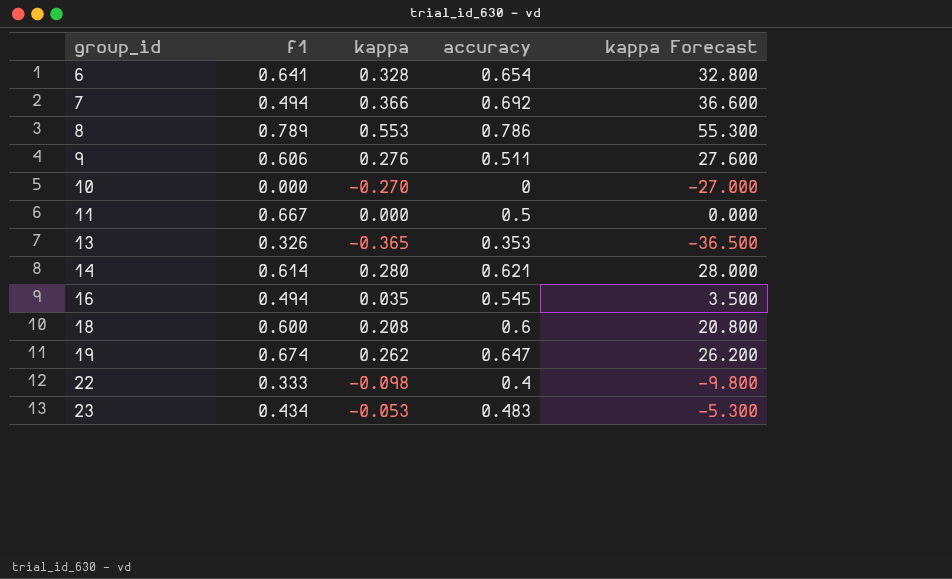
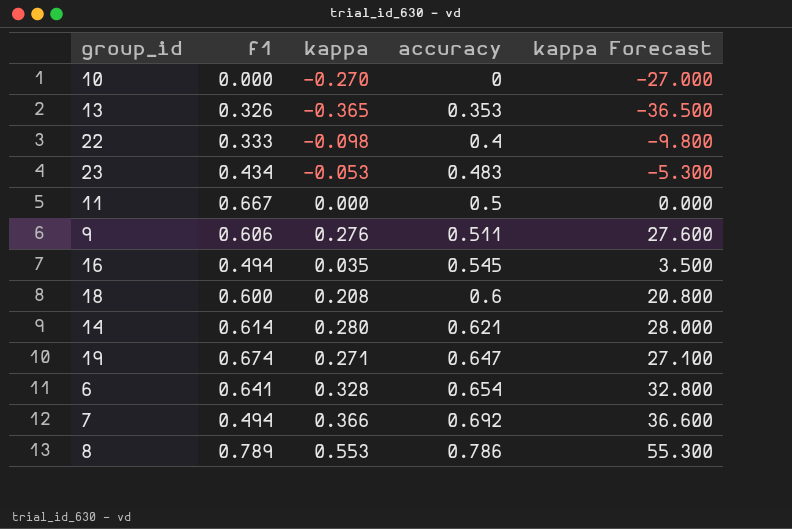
row order: group_id ascending -> accuracy ascending
19 | kappa: 0.262 -> 0.271
19 | kappa Forecast: 26.200 -> 27.100

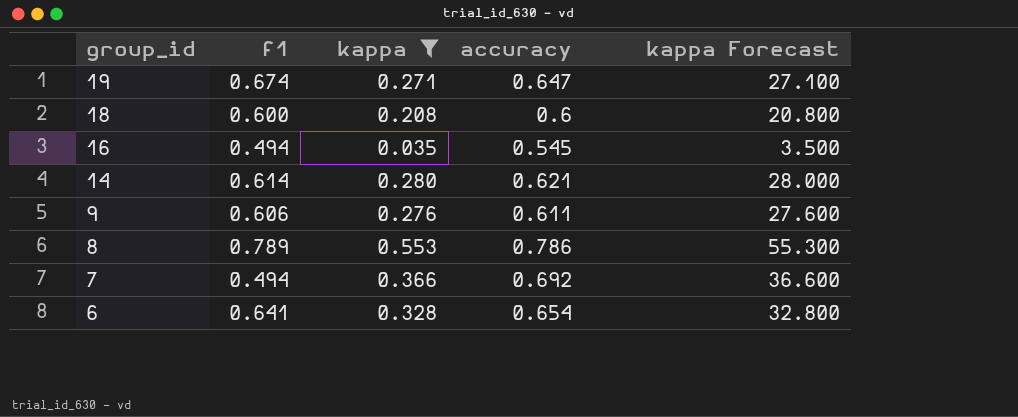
filter: none -> kappa >= 0.035
row order: accuracy ascending -> group_id descending
9 | accuracy: 0.511 -> 0.611

